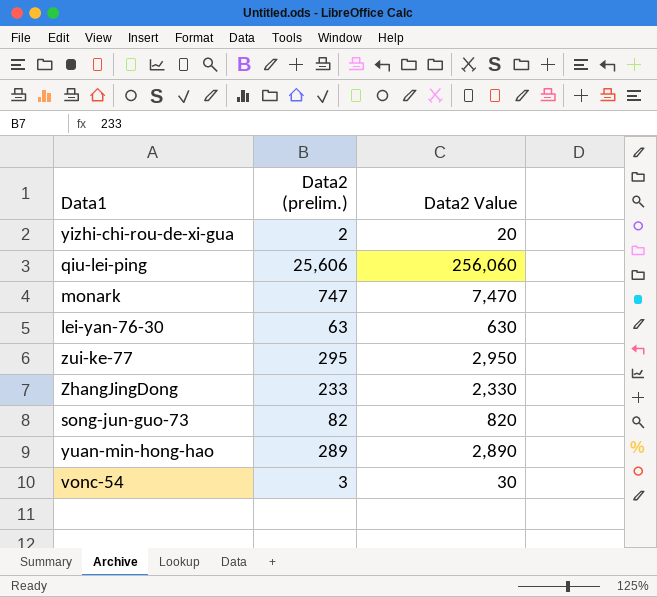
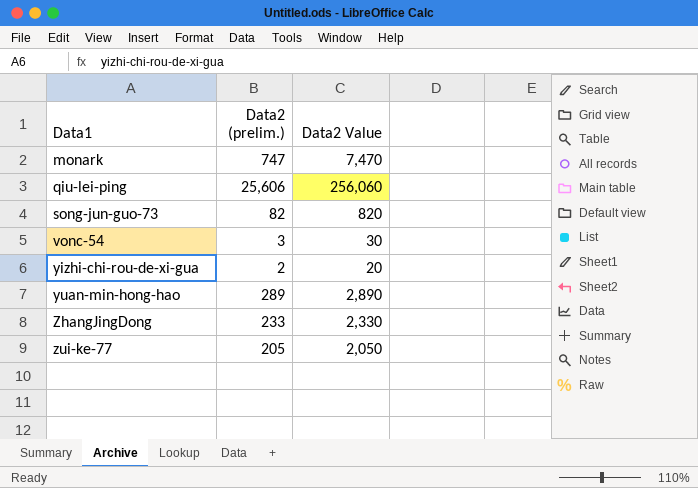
row order: none -> Data1 ascending
row lei-yan-76-30: 63 | 630 -> none
zui-ke-77 | Data2 (prelim.): 295 -> 205
zui-ke-77 | Data2 Value: 2,950 -> 2,050

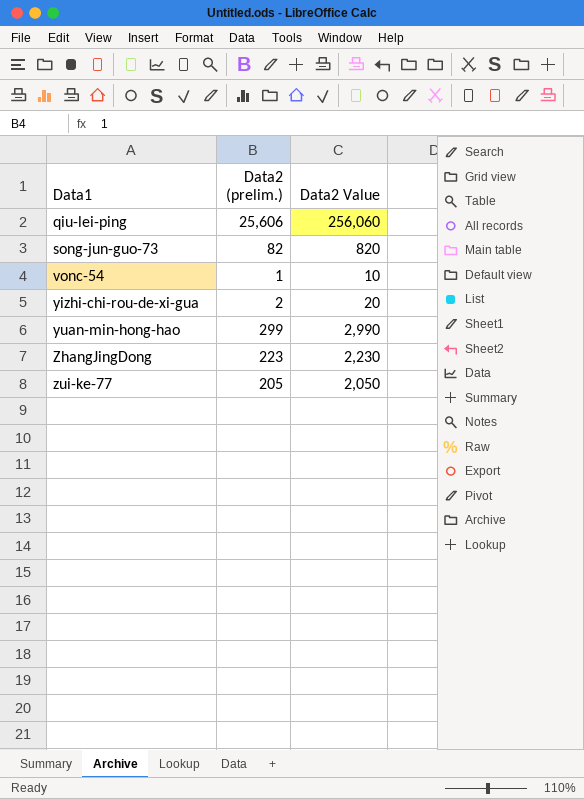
row monark: 747 | 7,470 -> none
vonc-54 | Data2 (prelim.): 3 -> 1
vonc-54 | Data2 Value: 30 -> 10
yuan-min-hong-hao | Data2 (prelim.): 289 -> 299
yuan-min-hong-hao | Data2 Value: 2,890 -> 2,990
ZhangJingDong | Data2 (prelim.): 233 -> 223
ZhangJingDong | Data2 Value: 2,330 -> 2,230

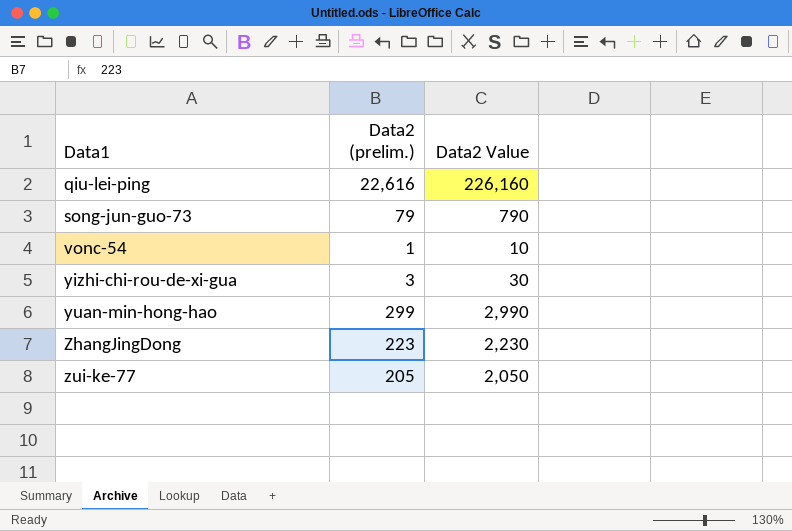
qiu-lei-ping | Data2 (prelim.): 25,606 -> 22,616
qiu-lei-ping | Data2 Value: 256,060 -> 226,160
song-jun-guo-73 | Data2 (prelim.): 82 -> 79
song-jun-guo-73 | Data2 Value: 820 -> 790
yizhi-chi-rou-de-xi-gua | Data2 (prelim.): 2 -> 3
yizhi-chi-rou-de-xi-gua | Data2 Value: 20 -> 30

